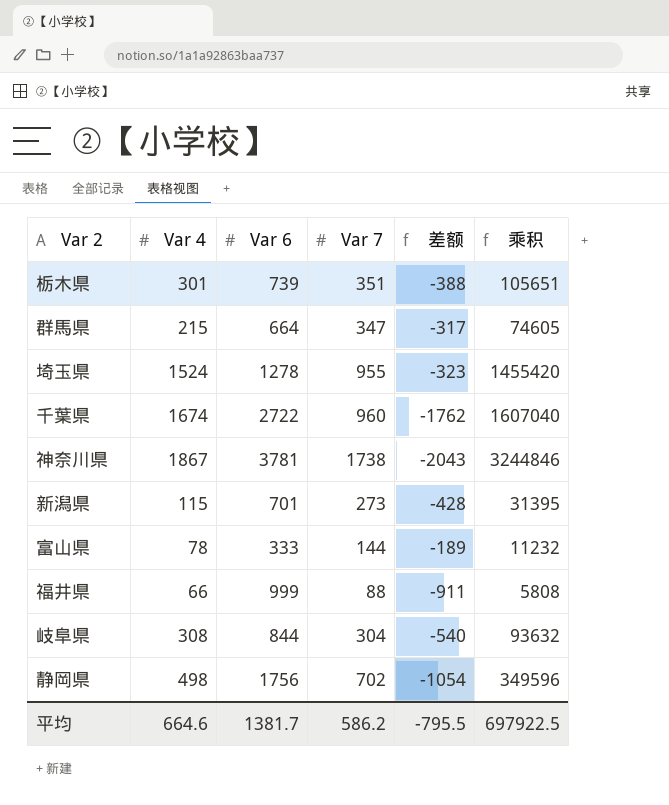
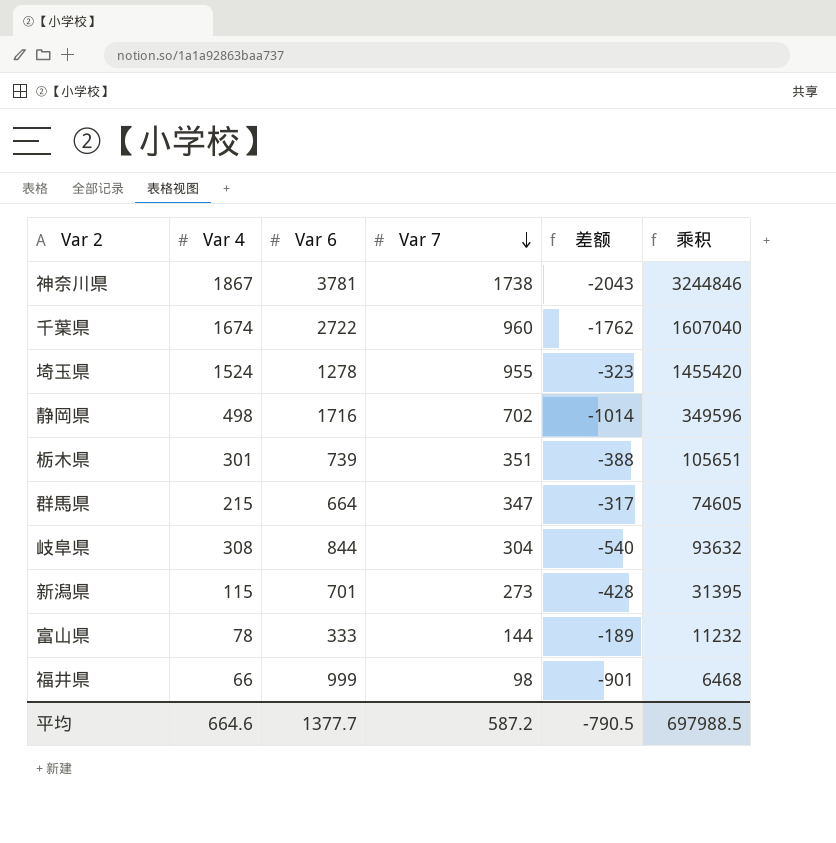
row order: none -> Var 7 descending
静岡県 | Var 6: 1756 -> 1716
静岡県 | 差额: -1054 -> -1014
福井県 | Var 7: 88 -> 98
福井県 | 差额: -911 -> -901
福井県 | 乘积: 5808 -> 6468
平均 | Var 6: 1381.7 -> 1377.7
平均 | Var 7: 586.2 -> 587.2
平均 | 差额: -795.5 -> -790.5
平均 | 乘积: 697922.5 -> 697988.5

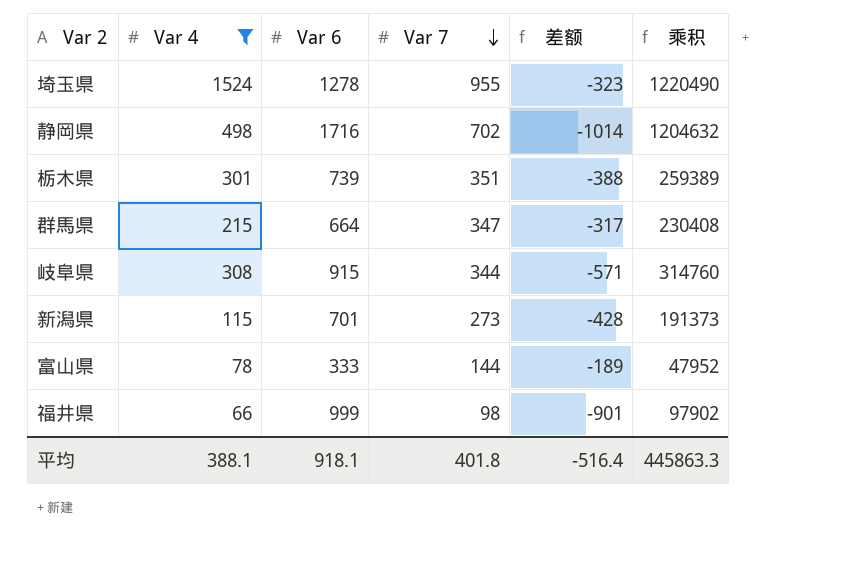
filter: none -> Var 4 <= 1524
column 乘积 | formula: [Var 4] * [Var 7] -> [Var 6] * [Var 7]
岐阜県 | Var 6: 844 -> 915
岐阜県 | Var 7: 304 -> 344
岐阜県 | 差额: -540 -> -571
平均 | Var 4: 664.6 -> 388.1
平均 | Var 6: 1377.7 -> 918.1
平均 | Var 7: 587.2 -> 401.8
平均 | 差额: -790.5 -> -516.4
平均 | 乘积: 697988.5 -> 445863.3

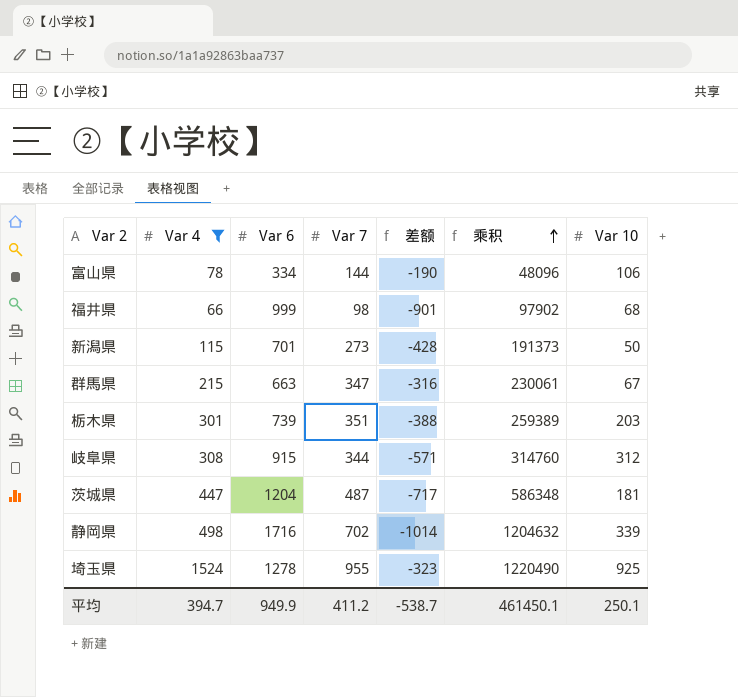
row order: Var 7 descending -> 乘积 ascending
column Var 10 | position: none -> 7
富山県 | Var 6: 333 -> 334
富山県 | 差额: -189 -> -190
富山県 | 乘积: 47952 -> 48096
群馬県 | Var 6: 664 -> 663
群馬県 | 差额: -317 -> -316
群馬県 | 乘积: 230408 -> 230061
row 茨城県: none -> 447 | 1204 | 487 | -717 | 586348 | 181
平均 | Var 4: 388.1 -> 394.7
平均 | Var 6: 918.1 -> 949.9
平均 | Var 7: 401.8 -> 411.2
平均 | 差额: -516.4 -> -538.7
平均 | 乘积: 445863.3 -> 461450.1

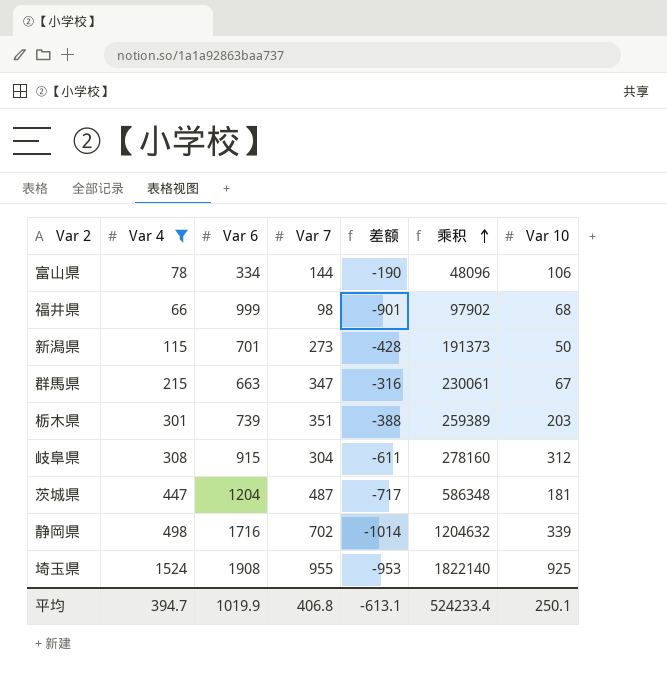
岐阜県 | Var 7: 344 -> 304
岐阜県 | 差额: -571 -> -611
岐阜県 | 乘积: 314760 -> 278160
埼玉県 | Var 6: 1278 -> 1908
埼玉県 | 差额: -323 -> -953
埼玉県 | 乘积: 1220490 -> 1822140
平均 | Var 6: 949.9 -> 1019.9
平均 | Var 7: 411.2 -> 406.8
平均 | 差额: -538.7 -> -613.1
平均 | 乘积: 461450.1 -> 524233.4

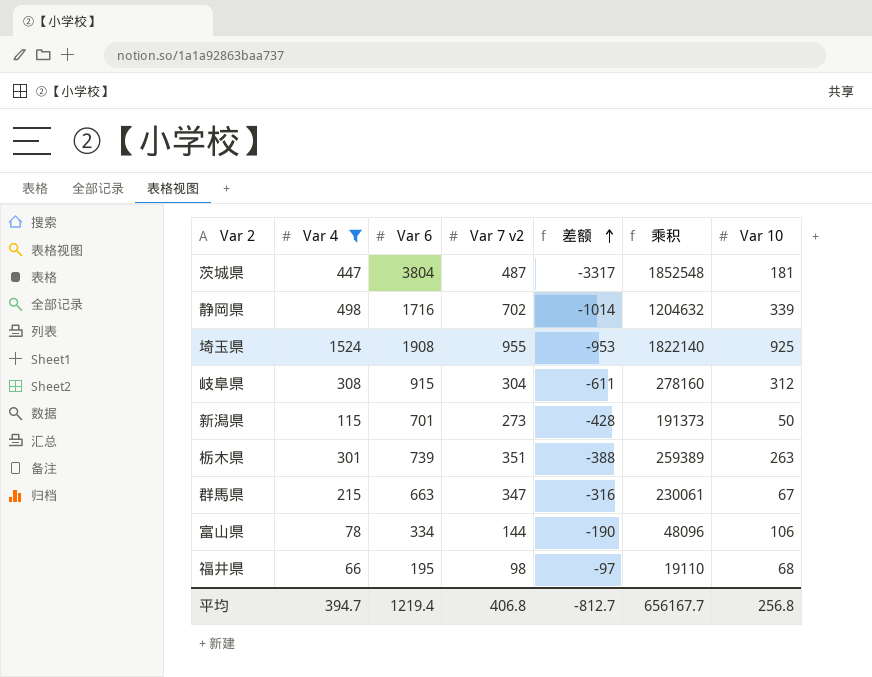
row order: 乘积 ascending -> 差额 ascending
column name: Var 7 -> Var 7 v2
茨城県 | Var 6: 1204 -> 3804
茨城県 | 差额: -717 -> -3317
茨城県 | 乘积: 586348 -> 1852548
栃木県 | Var 10: 203 -> 263
福井県 | Var 6: 999 -> 195
福井県 | 差额: -901 -> -97
福井県 | 乘积: 97902 -> 19110
平均 | Var 6: 1019.9 -> 1219.4
平均 | 差额: -613.1 -> -812.7
平均 | 乘积: 524233.4 -> 656167.7
平均 | Var 10: 250.1 -> 256.8

